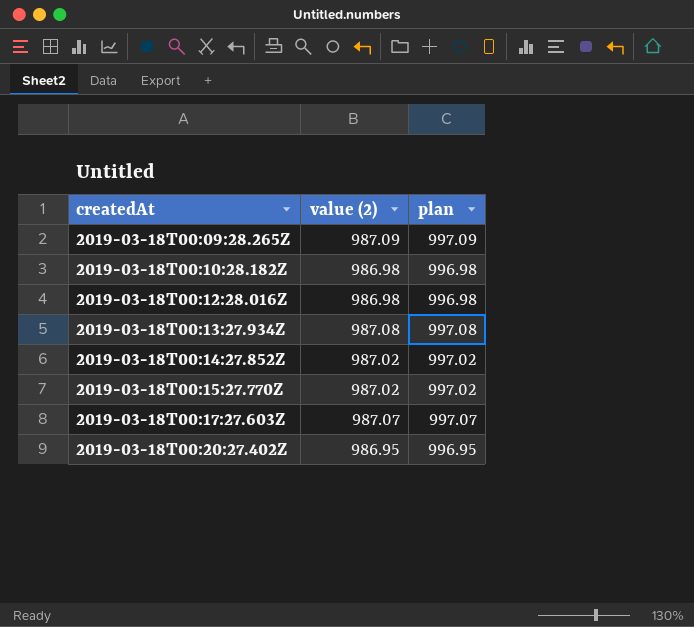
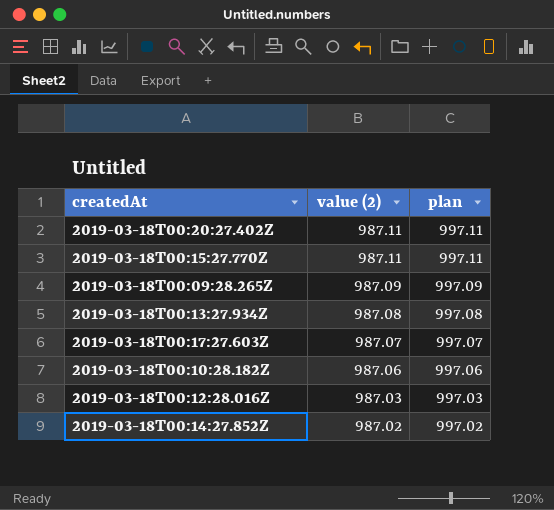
row order: createdAt ascending -> value (2) descending
2019-03-18T00:20:27.402Z | value (2): 986.95 -> 987.11
2019-03-18T00:20:27.402Z | plan: 996.95 -> 997.11
2019-03-18T00:15:27.770Z | value (2): 987.02 -> 987.11
2019-03-18T00:15:27.770Z | plan: 997.02 -> 997.11
2019-03-18T00:10:28.182Z | value (2): 986.98 -> 987.06
2019-03-18T00:10:28.182Z | plan: 996.98 -> 997.06
2019-03-18T00:12:28.016Z | value (2): 986.98 -> 987.03
2019-03-18T00:12:28.016Z | plan: 996.98 -> 997.03

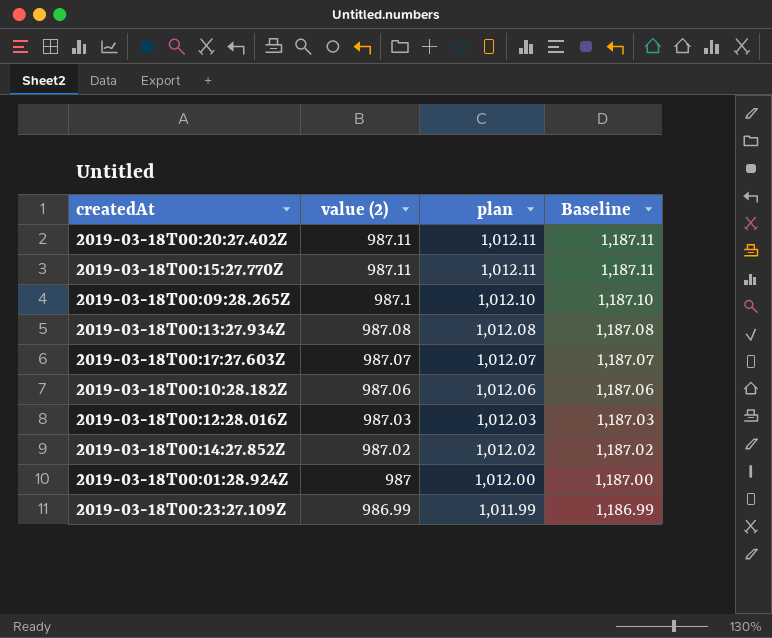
column plan | formula: [value (2)] + 10 -> [value (2)] + 25
column Baseline | formula: none -> [value (2)] + 200
2019-03-18T00:09:28.265Z | value (2): 987.09 -> 987.1
row 2019-03-18T00:01:28.924Z: none -> 987 | 1,012.00 | 1,187.00
row 2019-03-18T00:23:27.109Z: none -> 986.99 | 1,011.99 | 1,186.99

